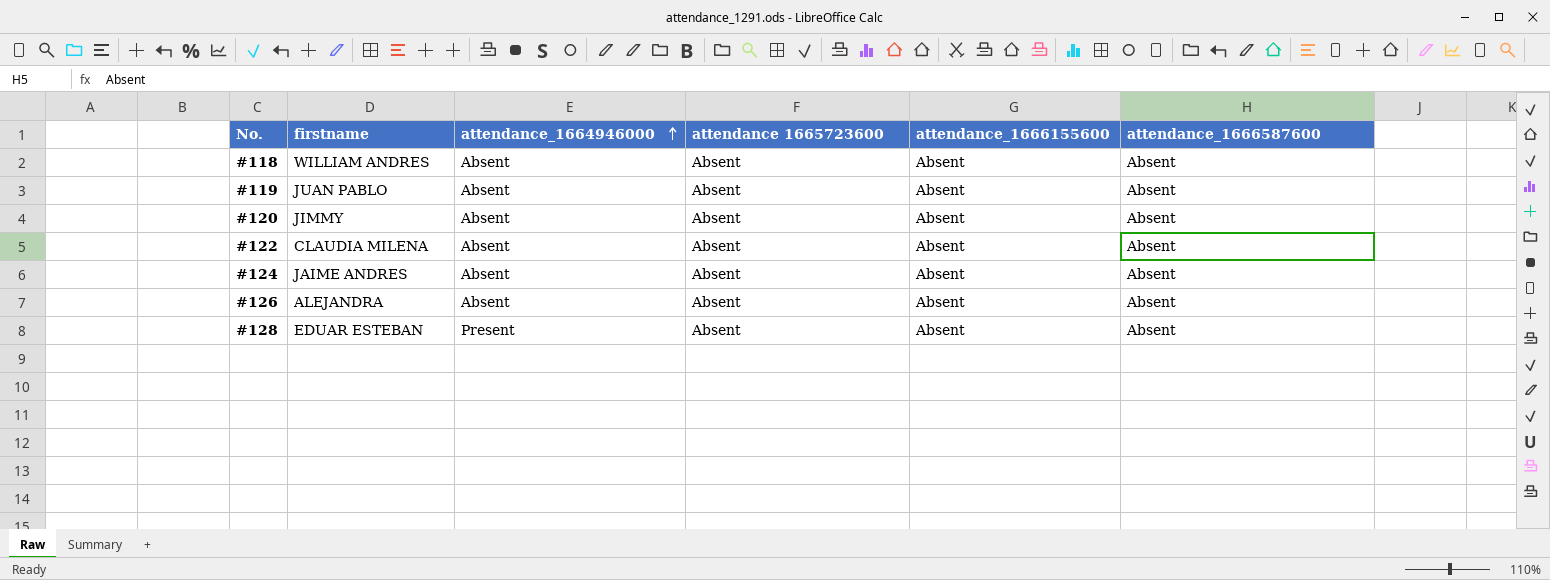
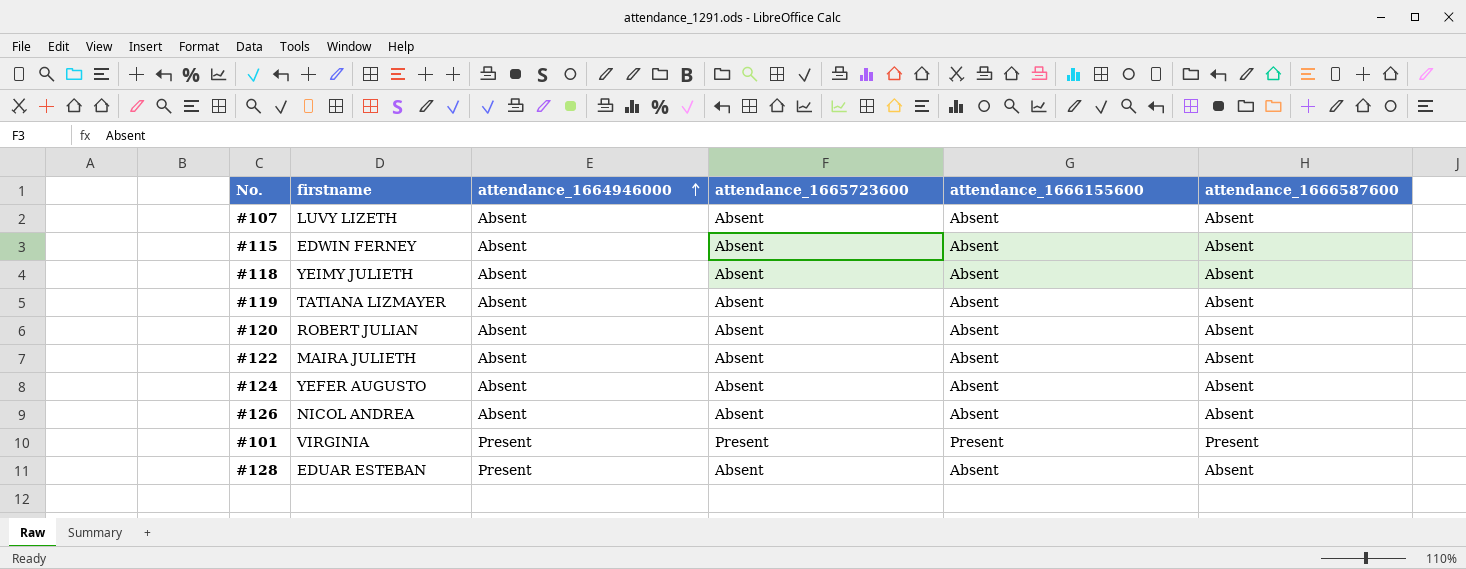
column name: attendance 1665723600 -> attendance_1665723600
row #107: none -> LUVY LIZETH | Absent | Absent | Absent | Absent
row #115: none -> EDWIN FERNEY | Absent | Absent | Absent | Absent
#118 | firstname: WILLIAM ANDRES -> YEIMY JULIETH
#119 | firstname: JUAN PABLO -> TATIANA LIZMAYER
#120 | firstname: JIMMY -> ROBERT JULIAN
#122 | firstname: CLAUDIA MILENA -> MAIRA JULIETH
#124 | firstname: JAIME ANDRES -> YEFER AUGUSTO
#126 | firstname: ALEJANDRA -> NICOL ANDREA
row #101: none -> VIRGINIA | Present | Present | Present | Present

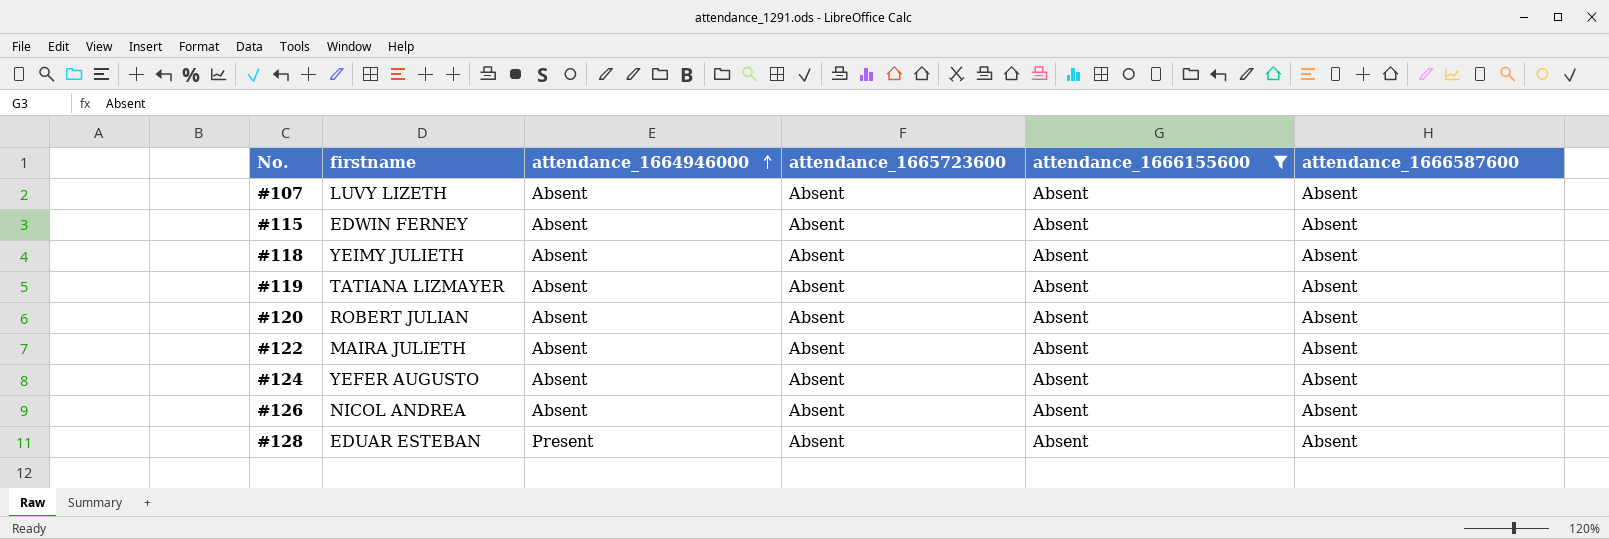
filter: none -> attendance_1666155600 = Absent

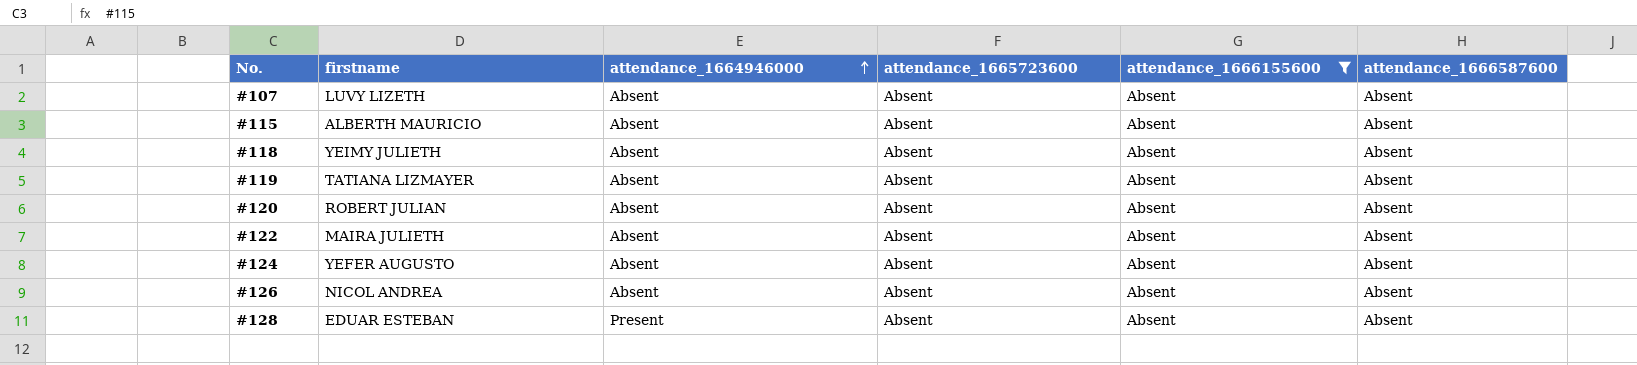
#115 | firstname: EDWIN FERNEY -> ALBERTH MAURICIO

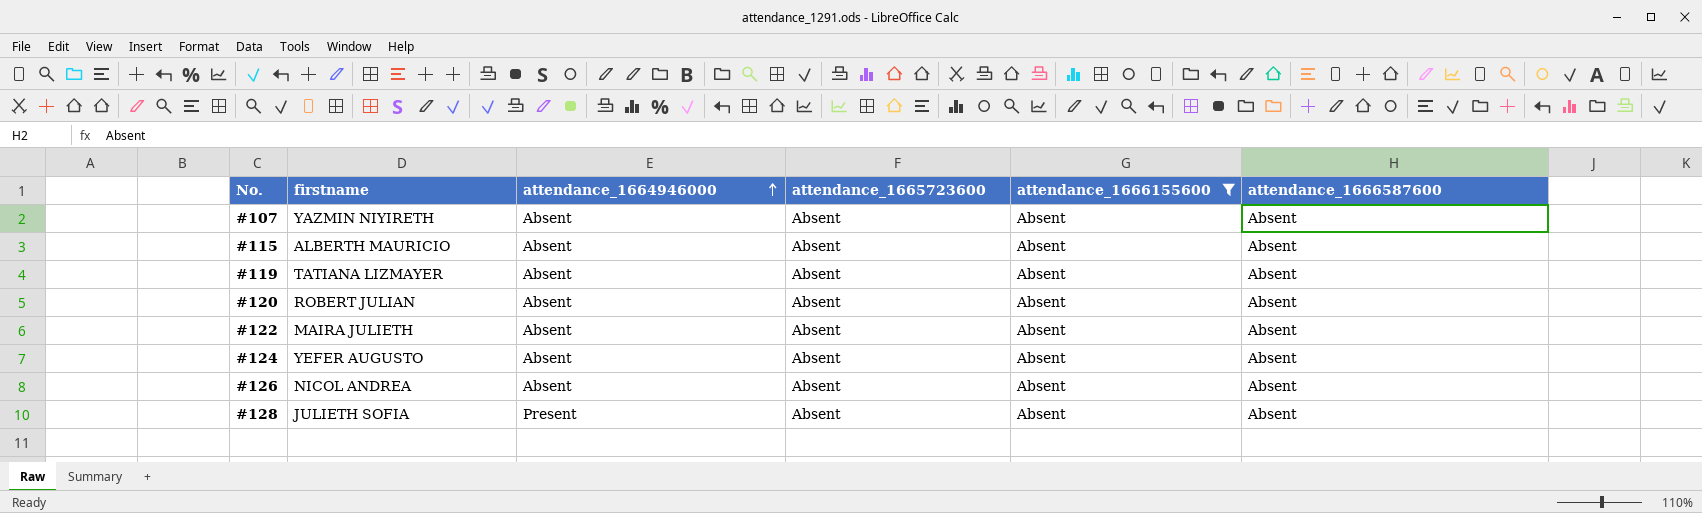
row #118: YEIMY JULIETH | Absent | Absent | Absent | Absent -> none
#107 | firstname: LUVY LIZETH -> YAZMIN NIYIRETH
#128 | firstname: EDUAR ESTEBAN -> JULIETH SOFIA

